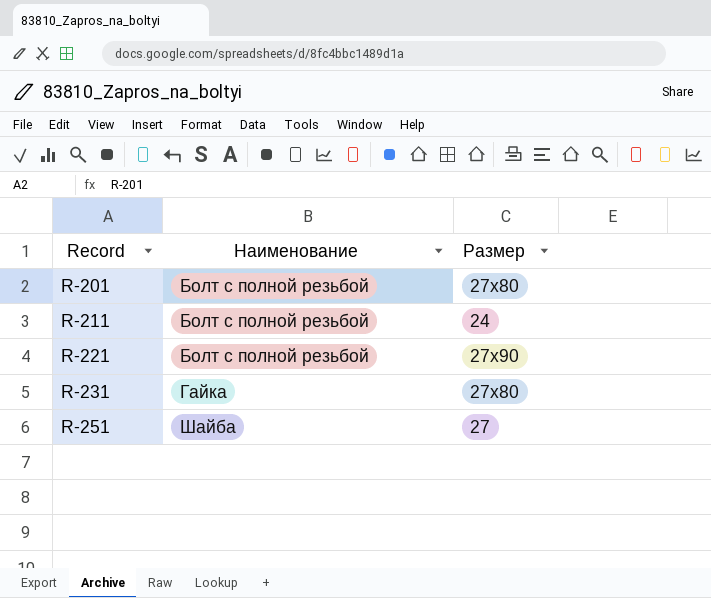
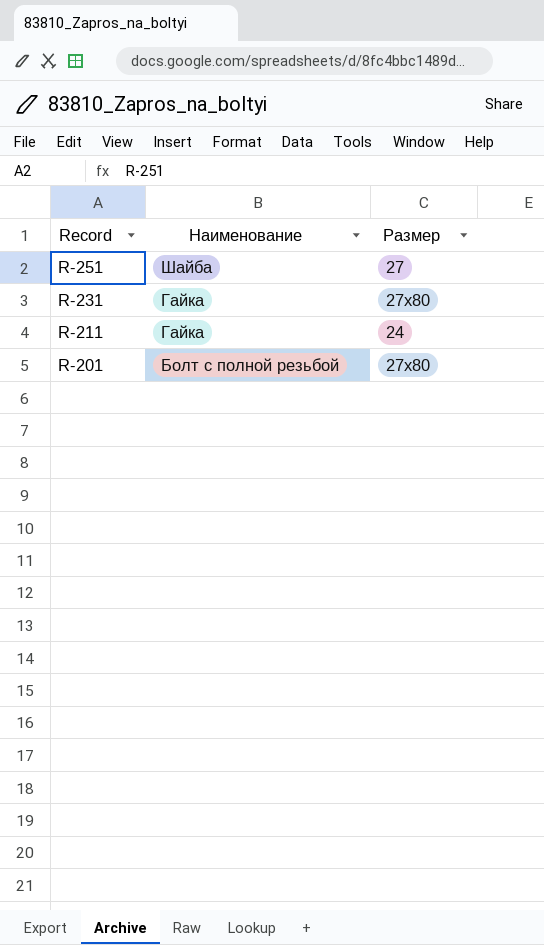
row order: Record ascending -> Record descending
row R-221: Болт с полной резьбой | 27х90 -> none
R-211 | Наименование: Болт с полной резьбой -> Гайка

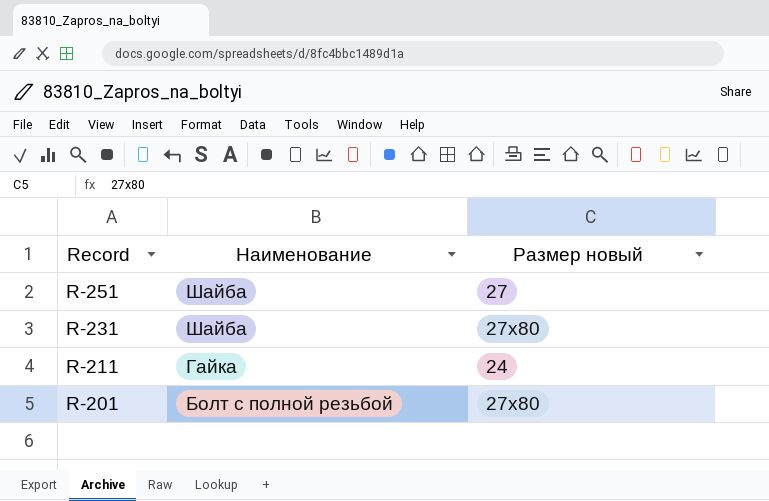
column name: Размер -> Размер новый
R-231 | Наименование: Гайка -> Шайба

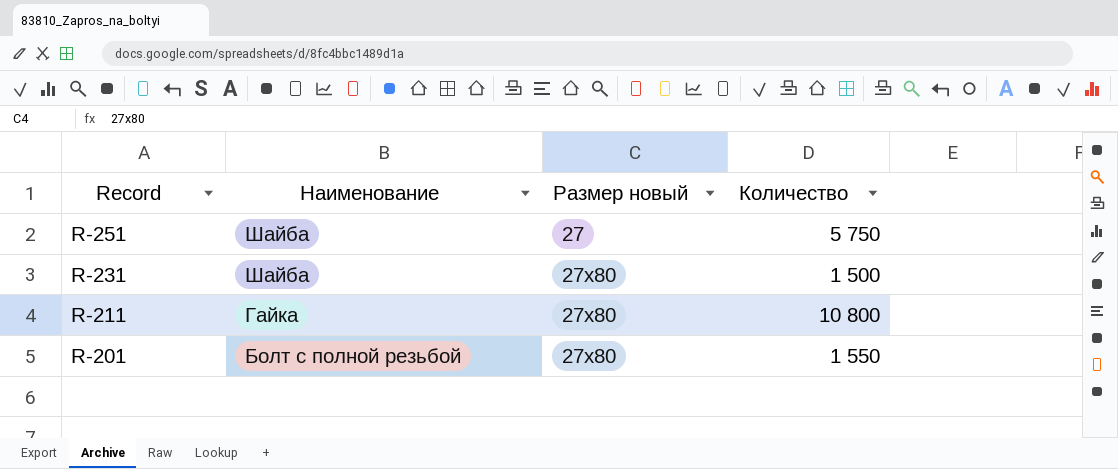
column Количество | position: none -> 4
R-211 | Размер новый: 24 -> 27х80

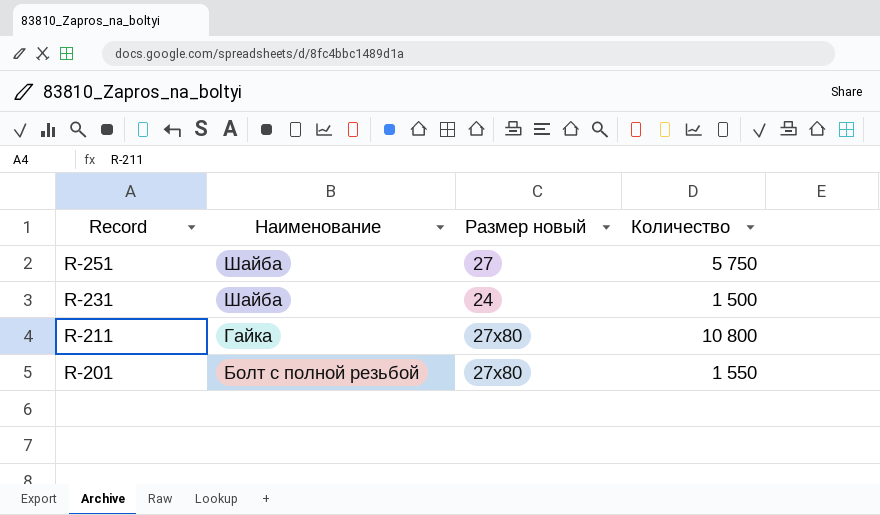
R-231 | Размер новый: 27х80 -> 24

